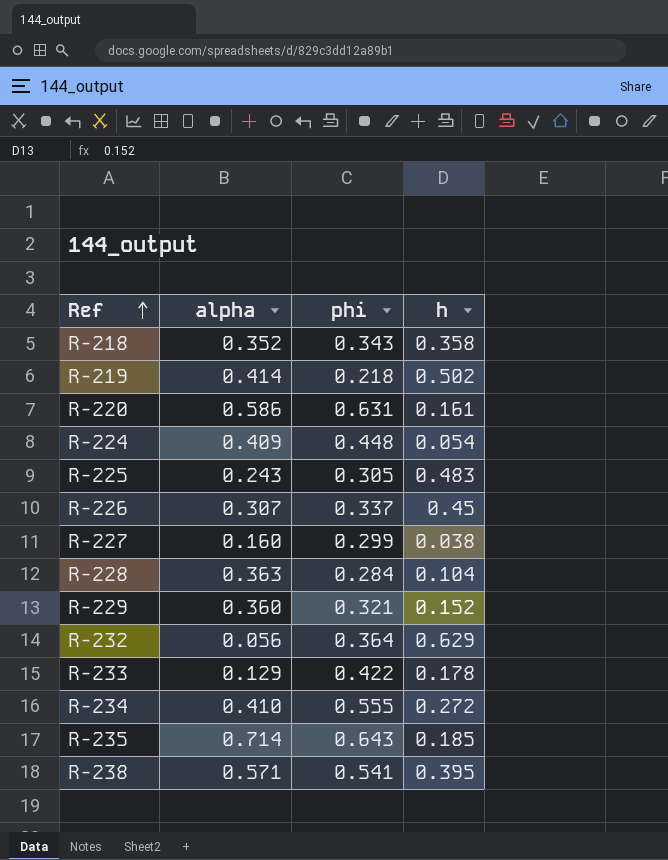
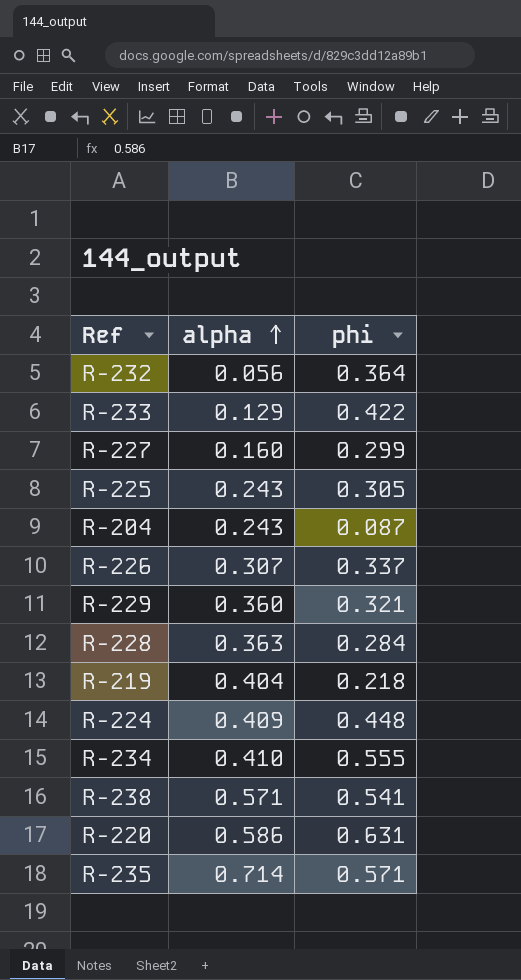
row order: Ref ascending -> alpha ascending
column h | position: 4 -> none
row R-218: 0.352 | 0.343 | 0.358 -> none
row R-204: none -> 0.243 | 0.087
R-219 | alpha: 0.414 -> 0.404
R-235 | phi: 0.643 -> 0.571

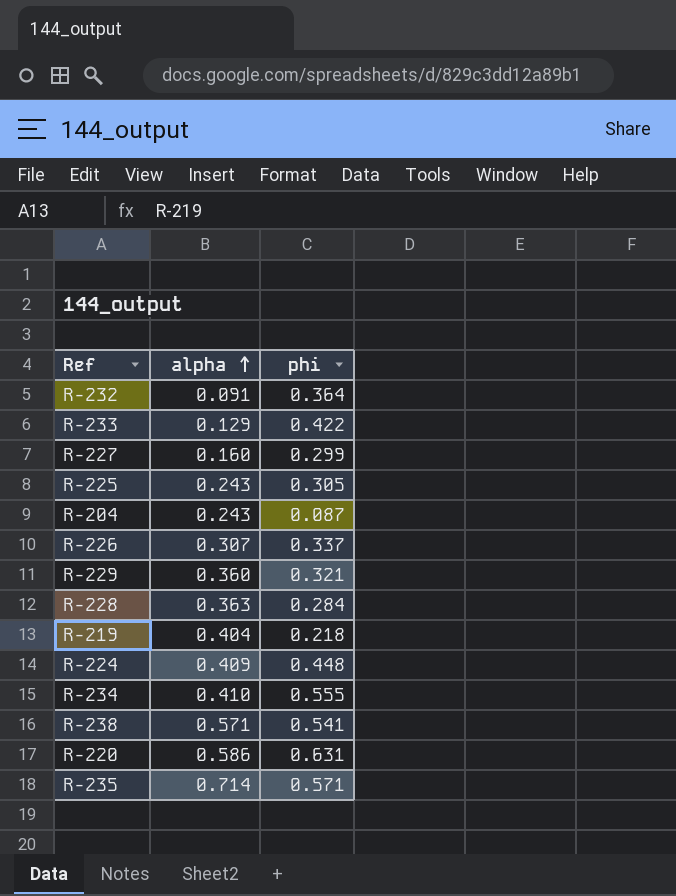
R-232 | alpha: 0.056 -> 0.091

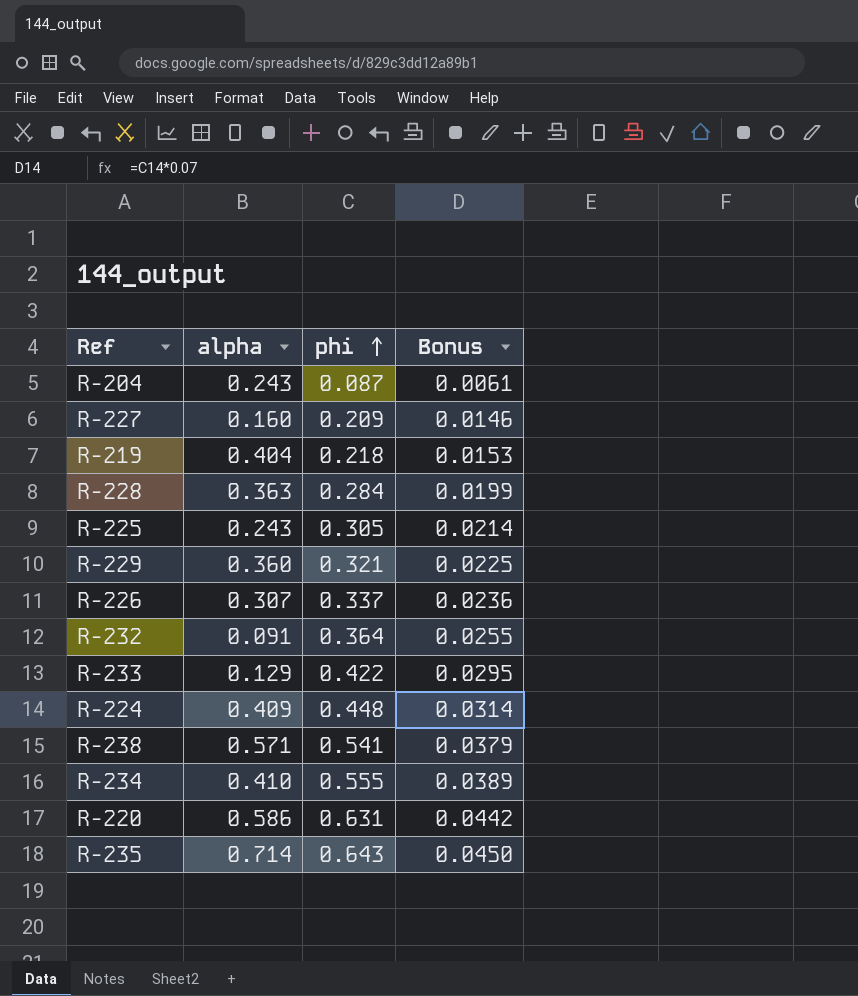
row order: alpha ascending -> phi ascending
column Bonus | formula: none -> [phi] * 0.07
R-227 | phi: 0.299 -> 0.209
R-235 | phi: 0.571 -> 0.643

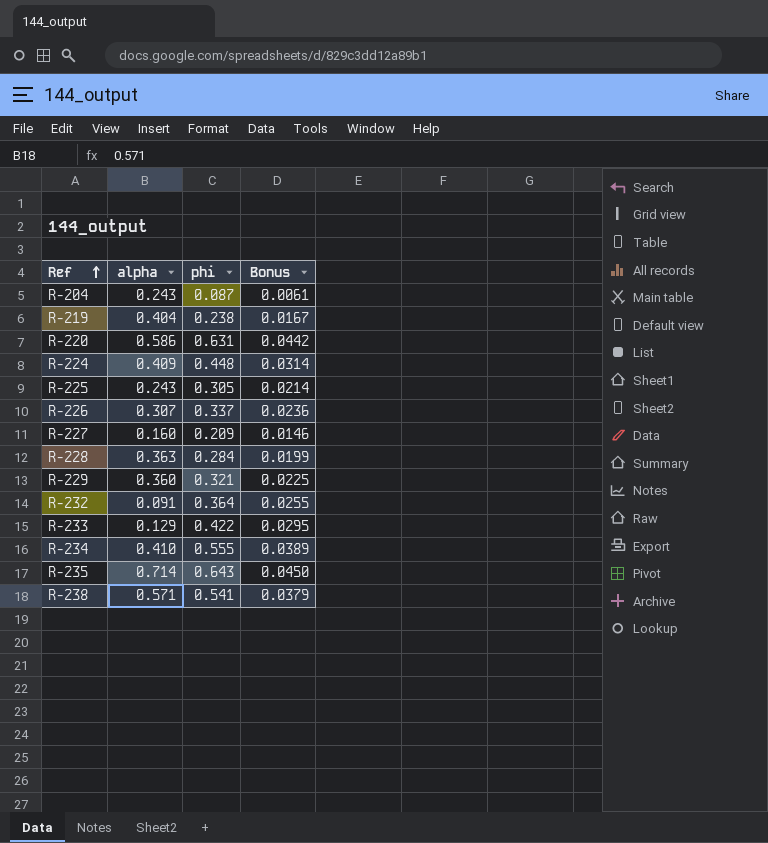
row order: phi ascending -> Ref ascending
R-219 | phi: 0.218 -> 0.238
R-219 | Bonus: 0.0153 -> 0.0167

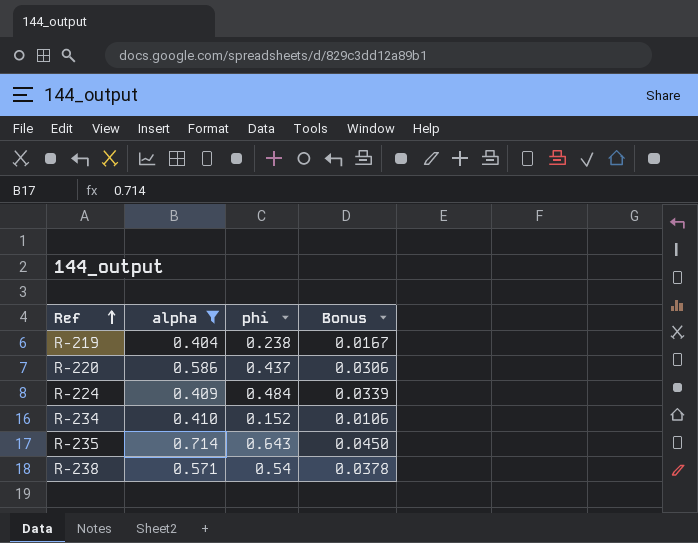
filter: none -> alpha >= 0.404
R-220 | phi: 0.631 -> 0.437
R-220 | Bonus: 0.0442 -> 0.0306
R-224 | phi: 0.448 -> 0.484
R-224 | Bonus: 0.0314 -> 0.0339
R-234 | phi: 0.555 -> 0.152
R-234 | Bonus: 0.0389 -> 0.0106
R-238 | phi: 0.541 -> 0.54
R-238 | Bonus: 0.0379 -> 0.0378

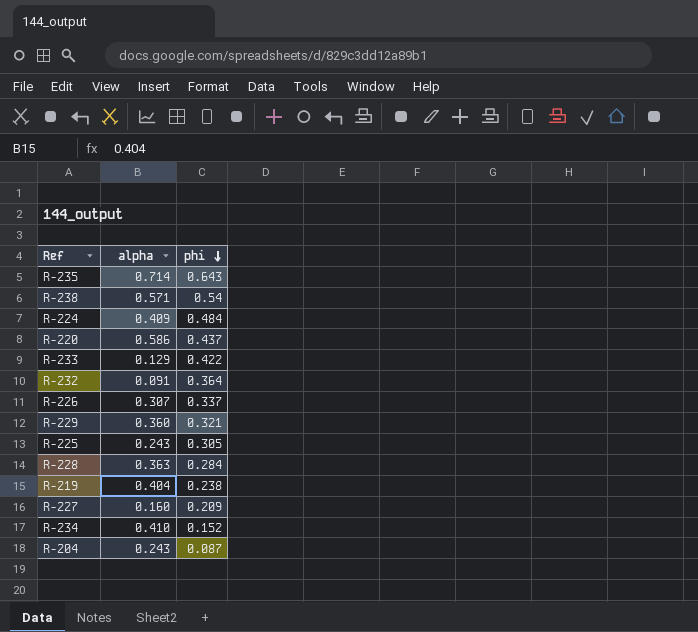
filter: alpha >= 0.404 -> none
row order: Ref ascending -> phi descending
column Bonus | formula: [phi] * 0.07 -> none

